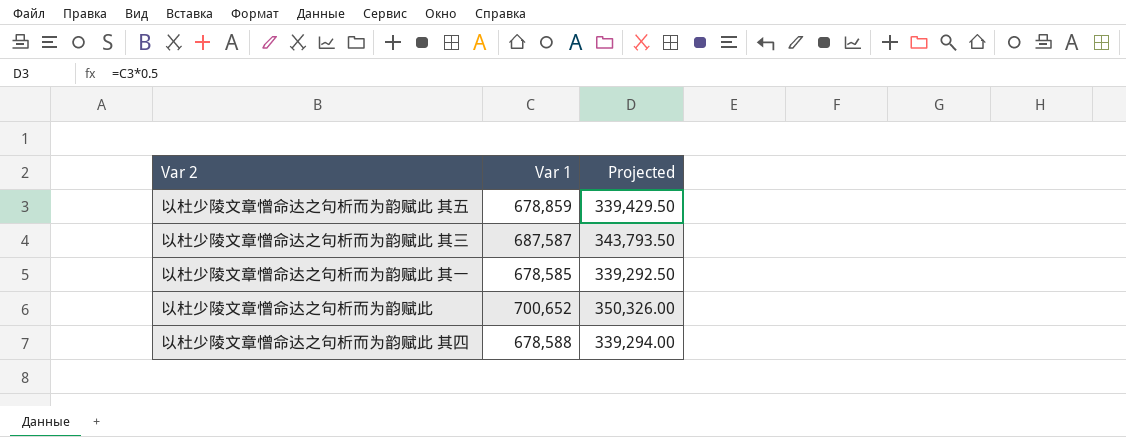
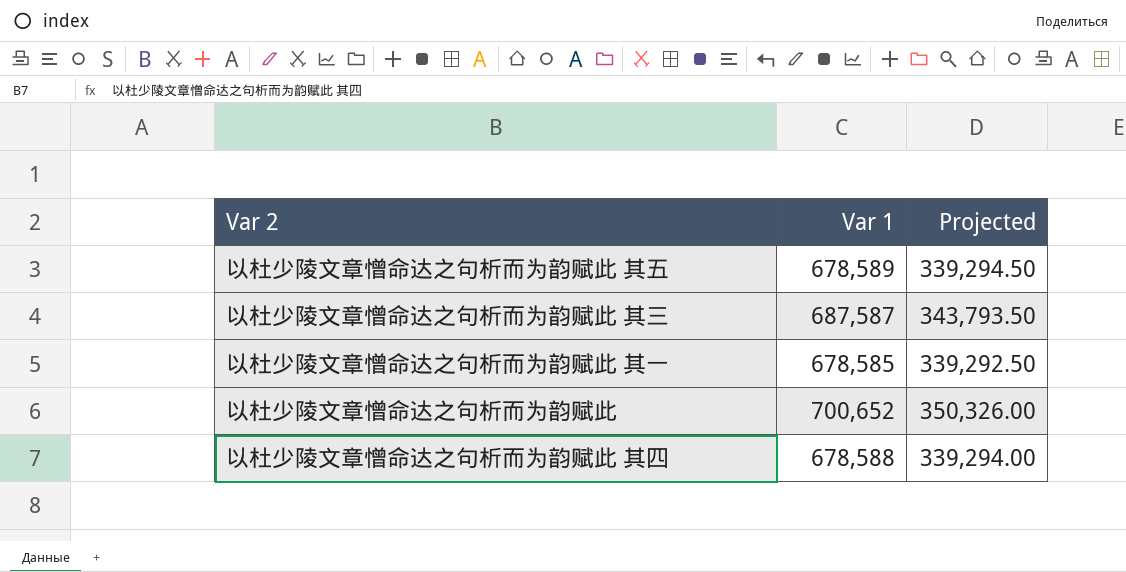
以杜少陵文章憎命达之句析而为韵赋此 其五 | Var 1: 678,859 -> 678,589
以杜少陵文章憎命达之句析而为韵赋此 其五 | Projected: 339,429.50 -> 339,294.50

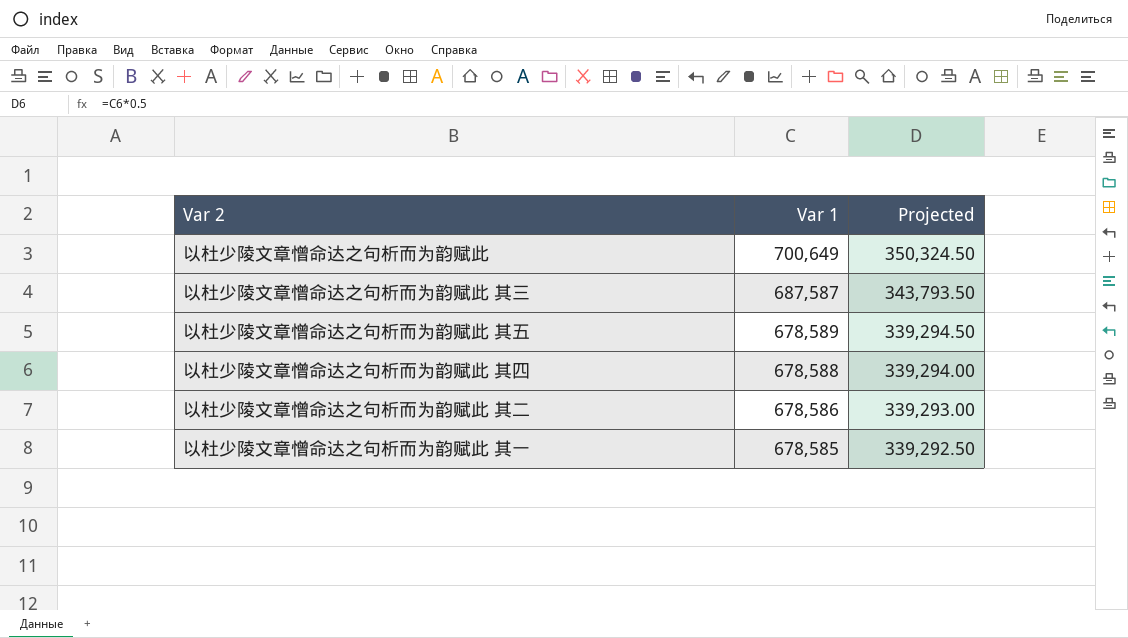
row order: none -> Var 1 descending
以杜少陵文章憎命达之句析而为韵赋此 | Var 1: 700,652 -> 700,649
以杜少陵文章憎命达之句析而为韵赋此 | Projected: 350,326.00 -> 350,324.50
row 以杜少陵文章憎命达之句析而为韵赋此 其二: none -> 678,586 | 339,293.00

